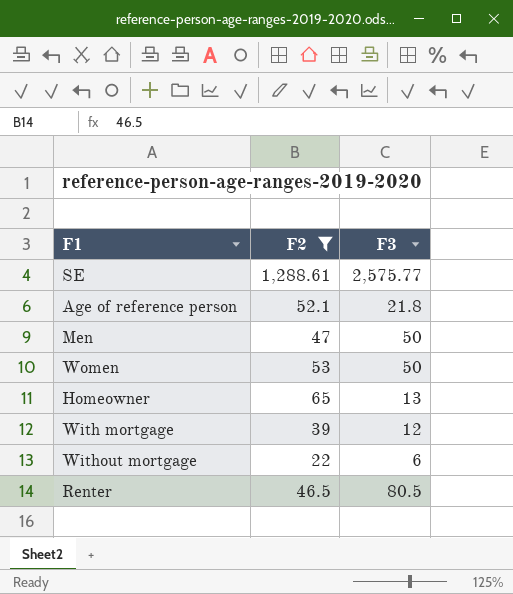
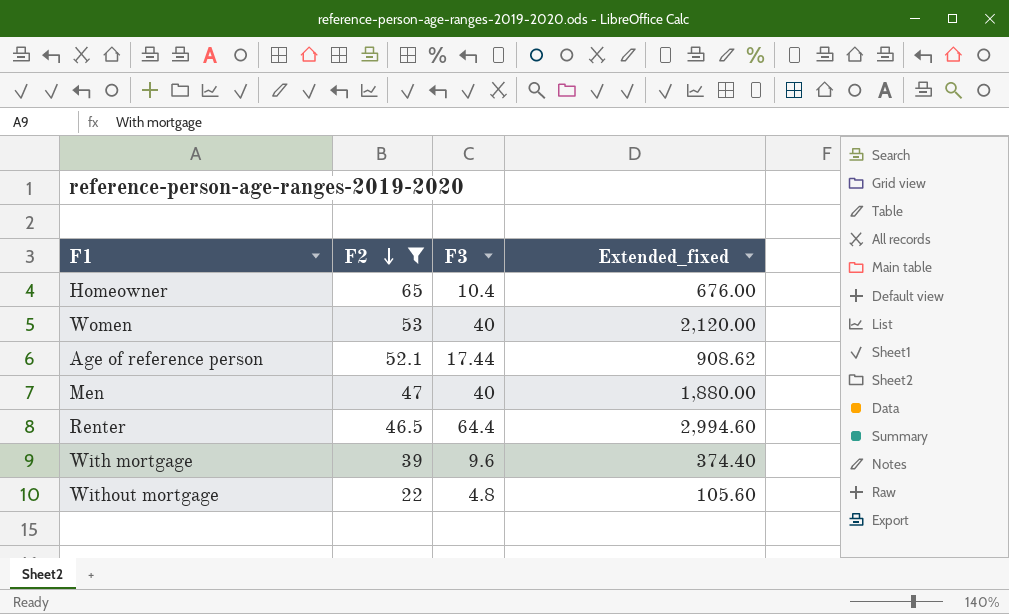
row order: none -> F2 descending
column Extended_fixed | formula: none -> [F2] * [F3]
row SE: 1,288.61 | 2,575.77 -> none
Homeowner | F3: 13 -> 10.4
Women | F3: 50 -> 40
Age of reference person | F3: 21.8 -> 17.44
Men | F3: 50 -> 40
Renter | F3: 80.5 -> 64.4
With mortgage | F3: 12 -> 9.6
Without mortgage | F3: 6 -> 4.8

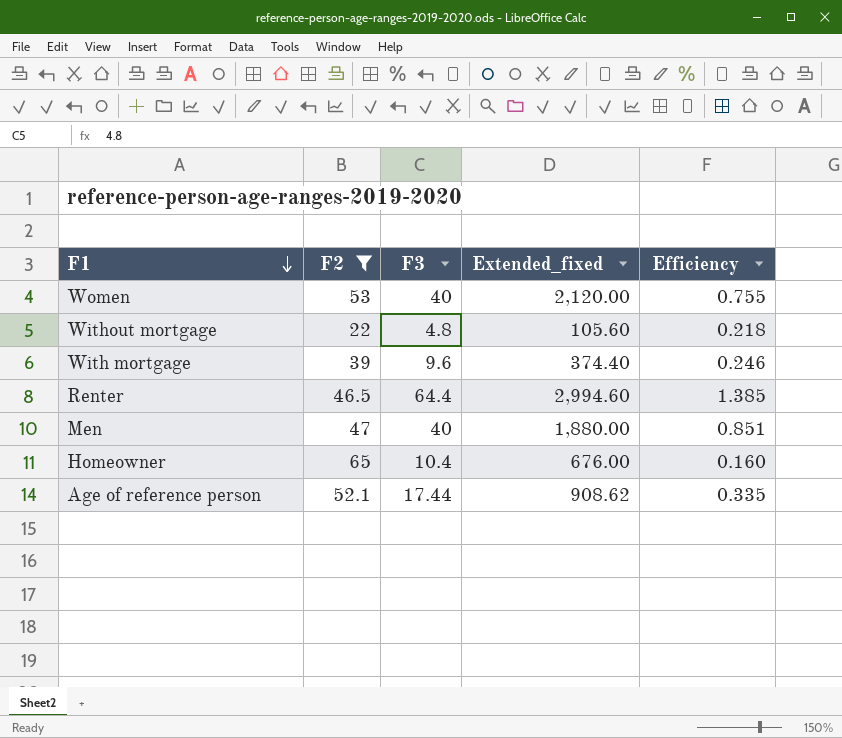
row order: F2 descending -> F1 descending
column Efficiency | formula: none -> [F3] / [F2]

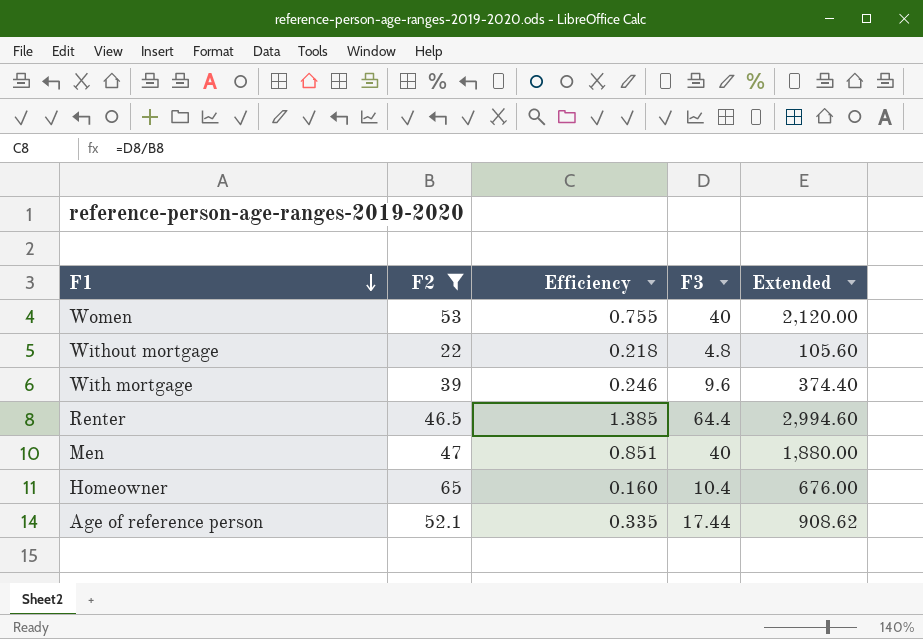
column Efficiency | position: 5 -> 3
column name: Extended_fixed -> Extended

